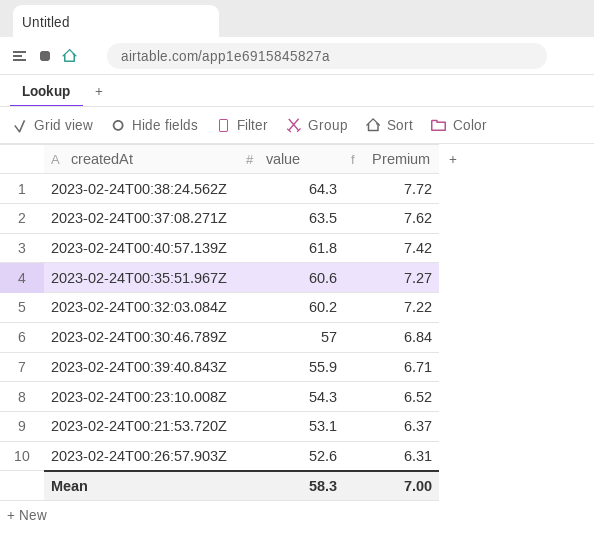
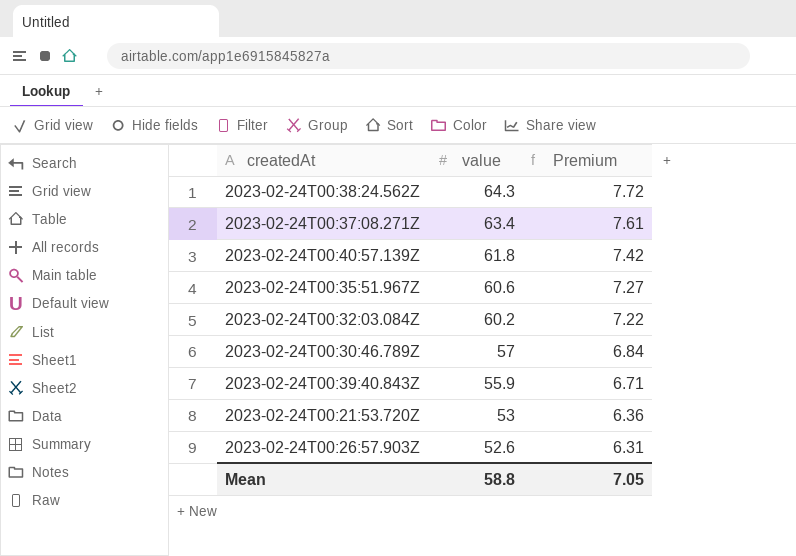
row 2023-02-24T00:23:10.008Z: 54.3 | 6.52 -> none
2023-02-24T00:37:08.271Z | value: 63.5 -> 63.4
2023-02-24T00:37:08.271Z | Premium: 7.62 -> 7.61
2023-02-24T00:21:53.720Z | value: 53.1 -> 53
2023-02-24T00:21:53.720Z | Premium: 6.37 -> 6.36
Mean | value: 58.3 -> 58.8
Mean | Premium: 7.00 -> 7.05

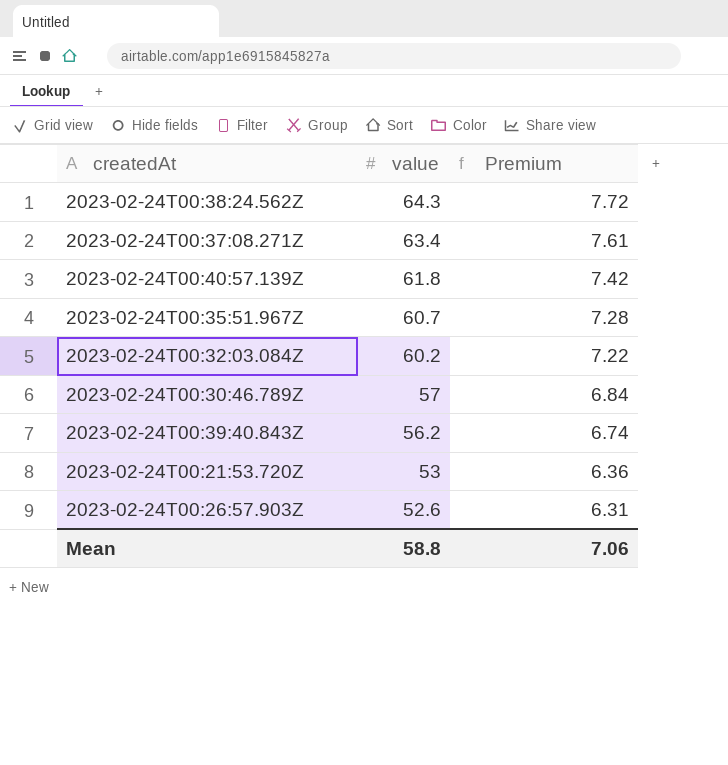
2023-02-24T00:35:51.967Z | value: 60.6 -> 60.7
2023-02-24T00:35:51.967Z | Premium: 7.27 -> 7.28
2023-02-24T00:39:40.843Z | value: 55.9 -> 56.2
2023-02-24T00:39:40.843Z | Premium: 6.71 -> 6.74
Mean | Premium: 7.05 -> 7.06

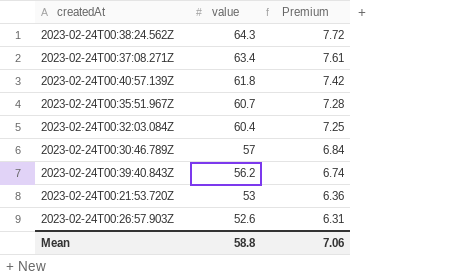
2023-02-24T00:32:03.084Z | value: 60.2 -> 60.4
2023-02-24T00:32:03.084Z | Premium: 7.22 -> 7.25

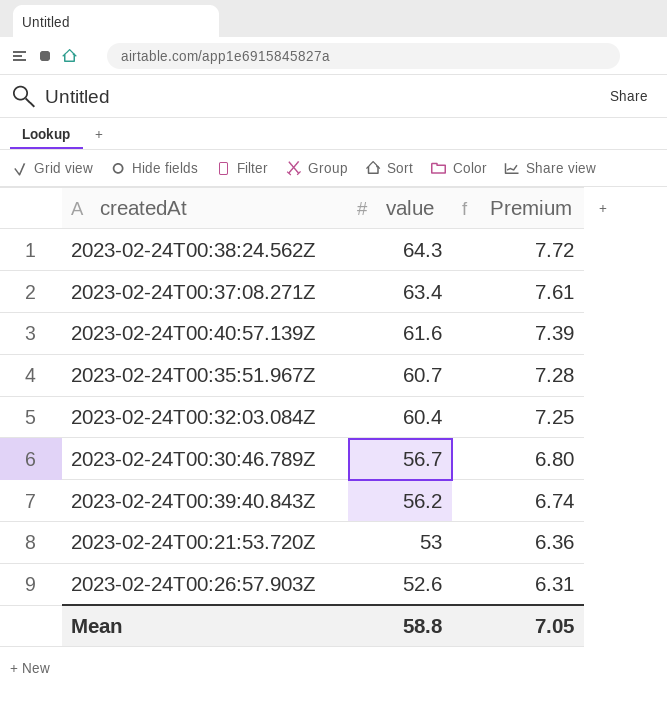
2023-02-24T00:40:57.139Z | value: 61.8 -> 61.6
2023-02-24T00:40:57.139Z | Premium: 7.42 -> 7.39
2023-02-24T00:30:46.789Z | value: 57 -> 56.7
2023-02-24T00:30:46.789Z | Premium: 6.84 -> 6.80
Mean | Premium: 7.06 -> 7.05

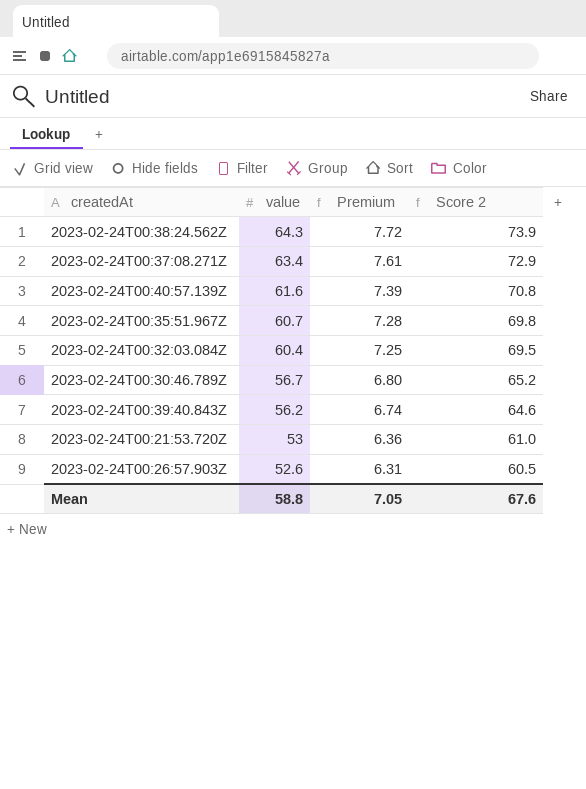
column Score 2 | formula: none -> [value] * 1.15

